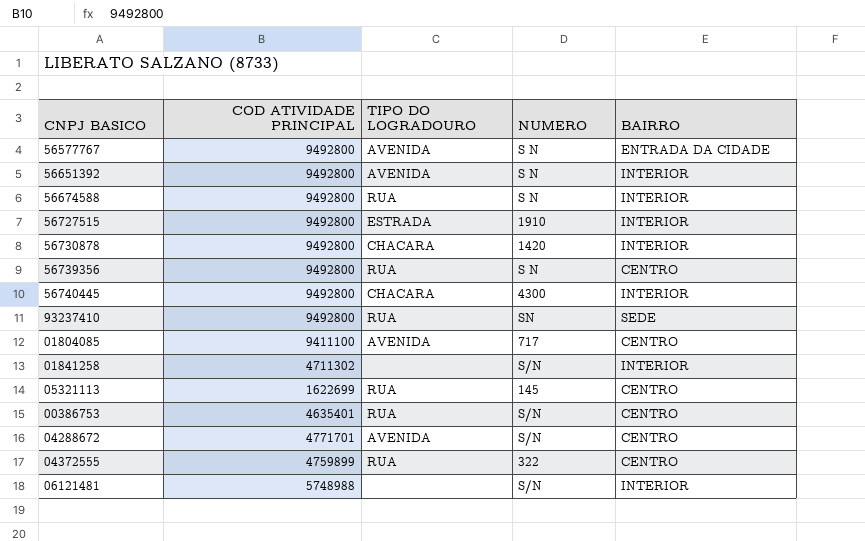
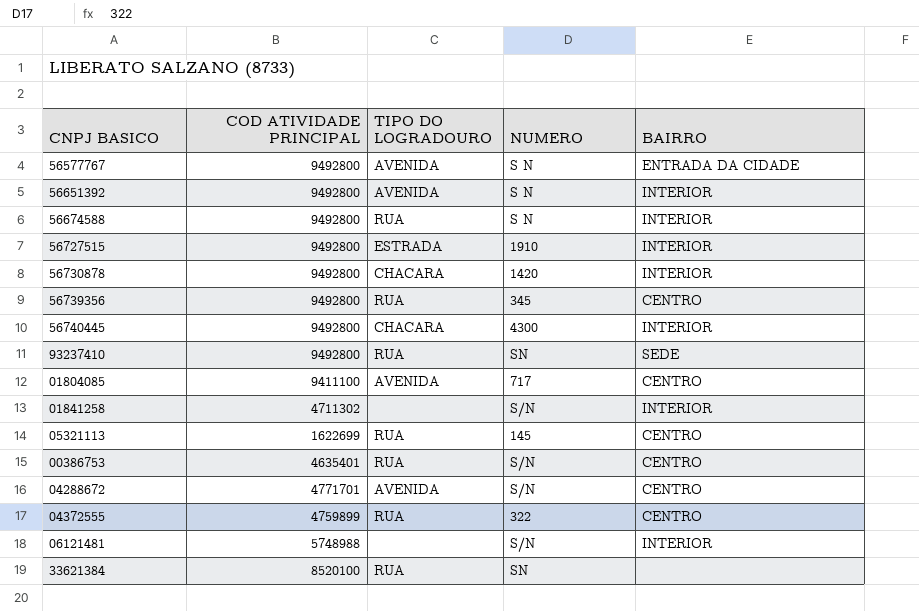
56739356 | NUMERO: S N -> 345
row 33621384: none -> 8520100 | RUA | SN | none

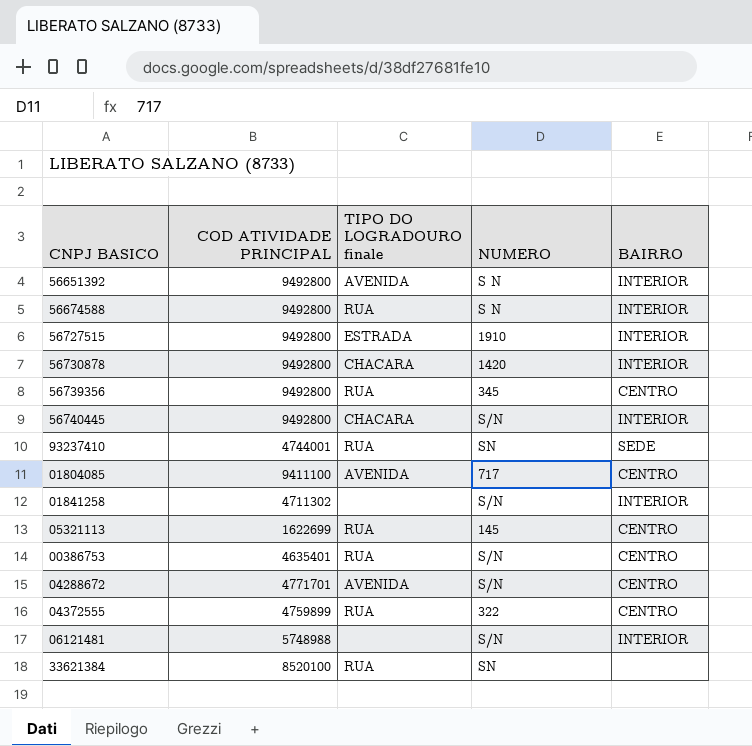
column name: TIPO DO LOGRADOURO -> TIPO DO LOGRADOURO finale
row 56577767: 9492800 | AVENIDA | S N | ENTRADA DA CIDADE -> none
56740445 | NUMERO: 4300 -> S/N
93237410 | COD ATIVIDADE PRINCIPAL: 9492800 -> 4744001

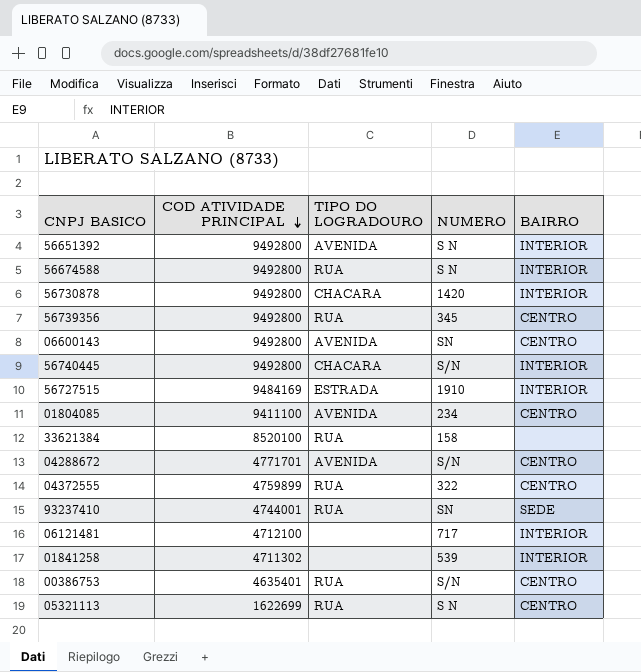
row order: none -> COD ATIVIDADE PRINCIPAL descending
column name: TIPO DO LOGRADOURO finale -> TIPO DO LOGRADOURO
row 06600143: none -> 9492800 | AVENIDA | SN | CENTRO
56727515 | COD ATIVIDADE PRINCIPAL: 9492800 -> 9484169
01804085 | NUMERO: 717 -> 234
33621384 | NUMERO: SN -> 158
06121481 | COD ATIVIDADE PRINCIPAL: 5748988 -> 4712100
06121481 | NUMERO: S/N -> 717
01841258 | NUMERO: S/N -> 539
05321113 | NUMERO: 145 -> S N

